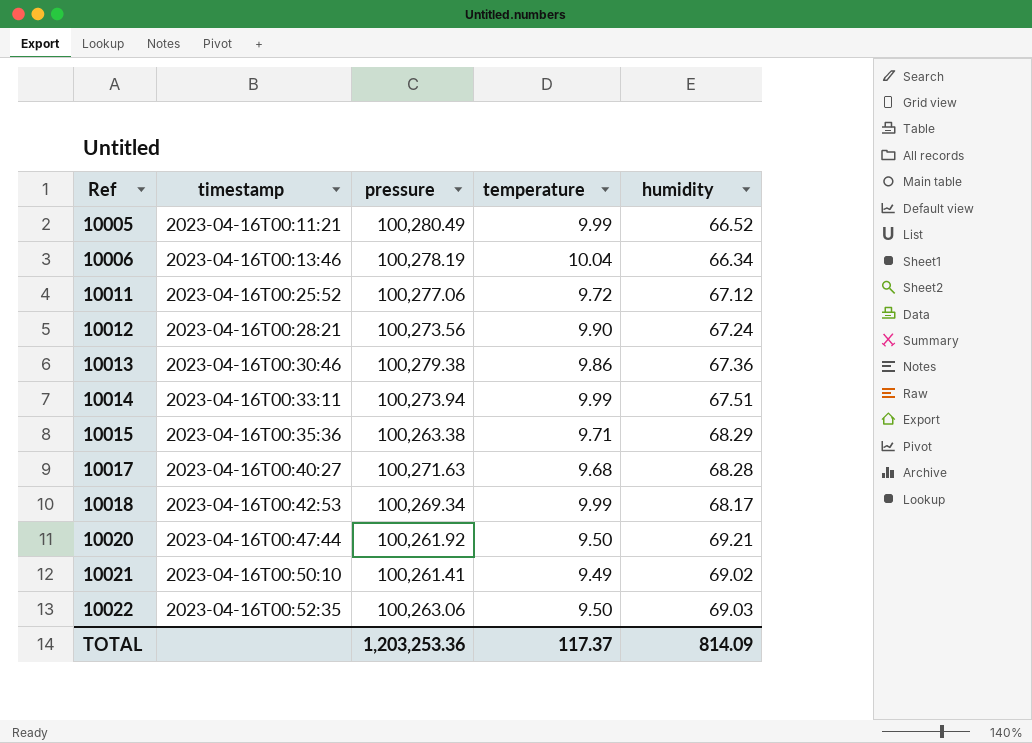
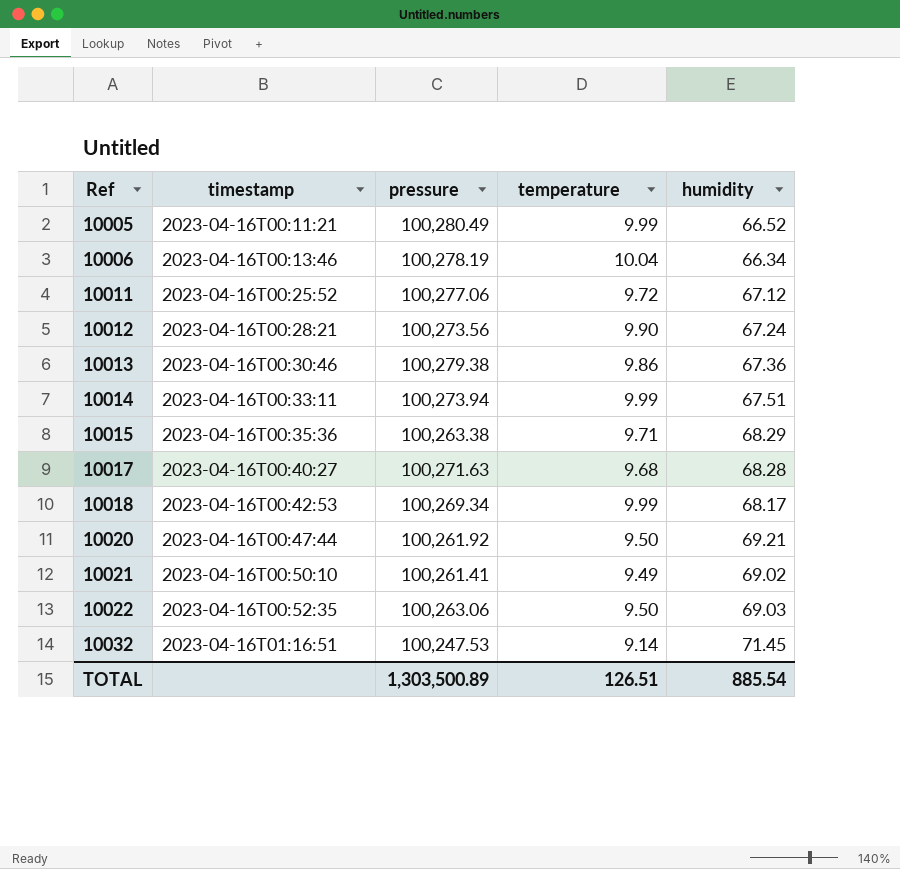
row 10032: none -> 2023-04-16T01:16:51 | 100,247.53 | 9.14 | 71.45
TOTAL | pressure: 1,203,253.36 -> 1,303,500.89
TOTAL | temperature: 117.37 -> 126.51
TOTAL | humidity: 814.09 -> 885.54

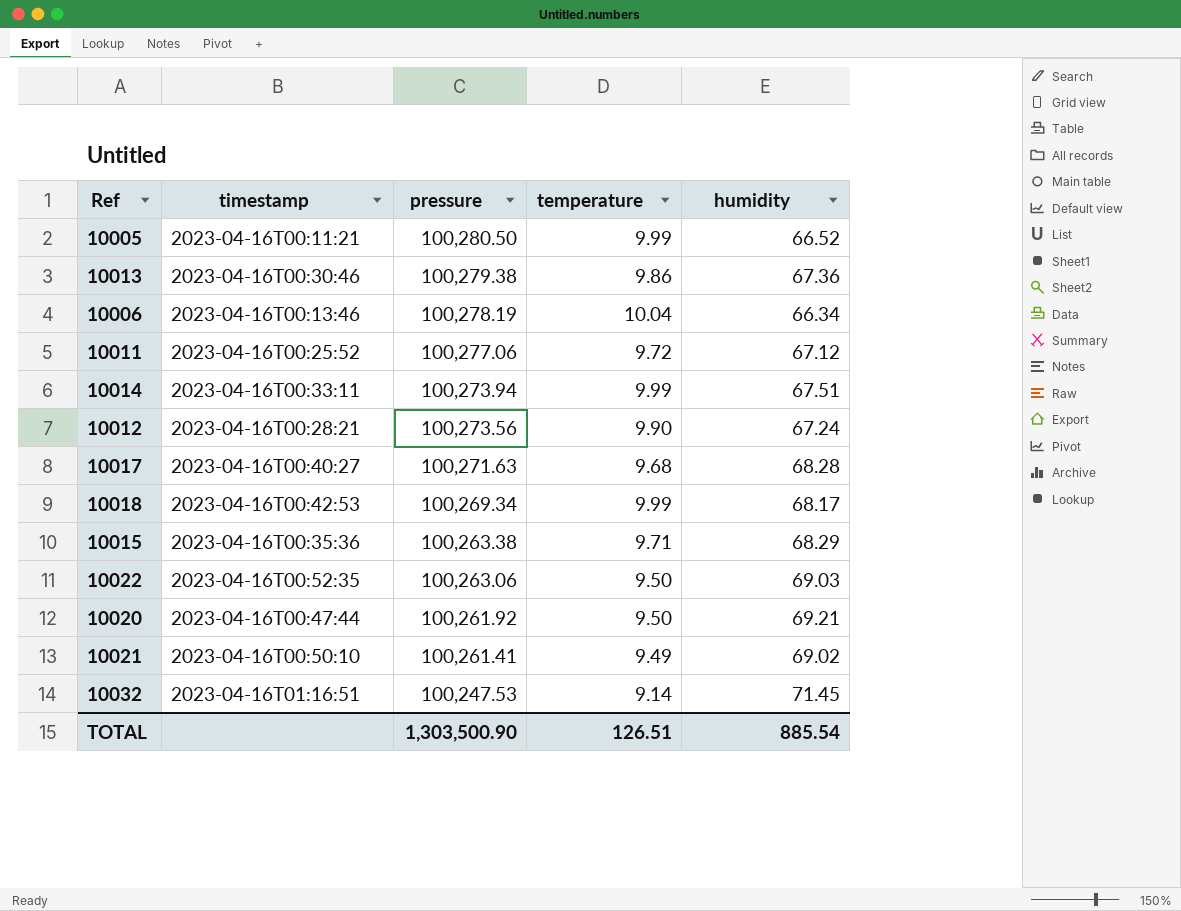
row order: Ref ascending -> pressure descending
10005 | pressure: 100,280.49 -> 100,280.50
TOTAL | pressure: 1,303,500.89 -> 1,303,500.90

